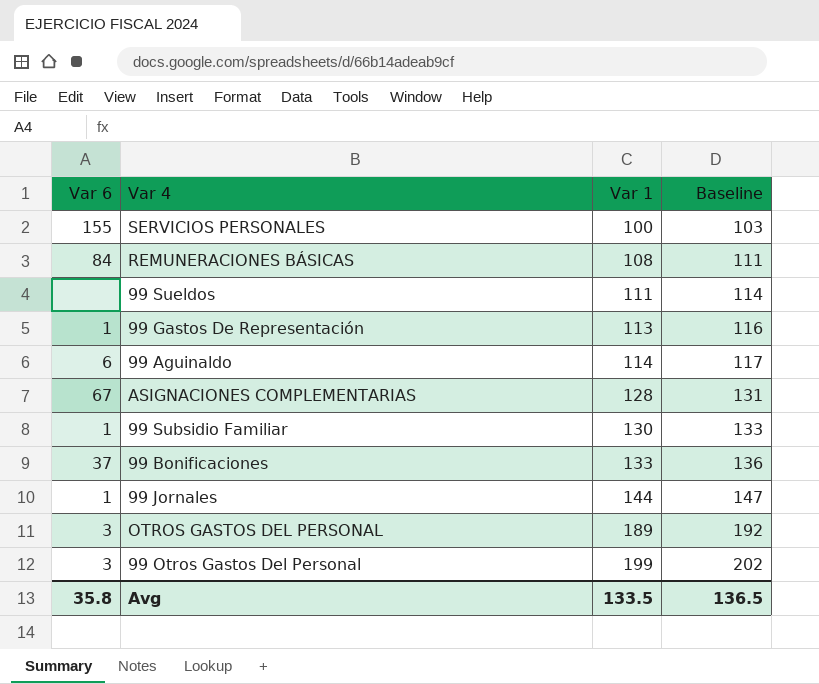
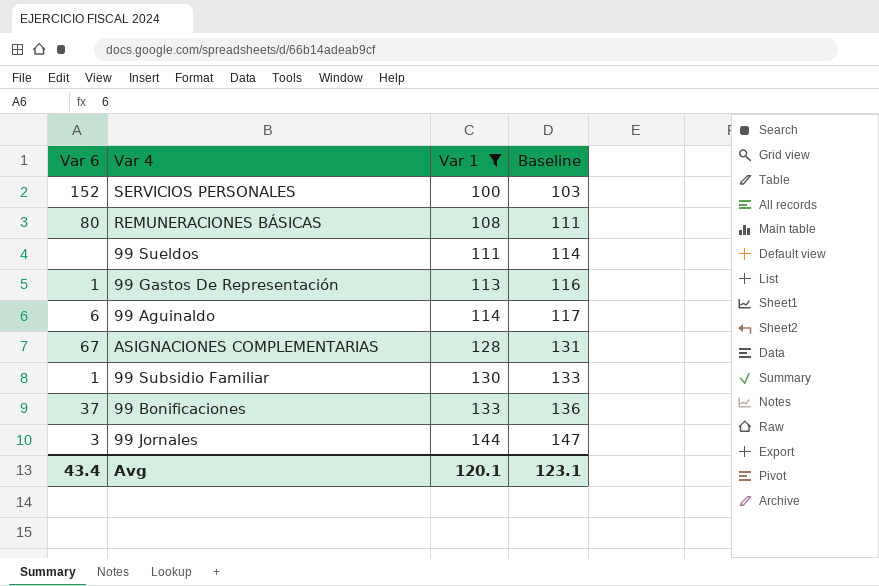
filter: none -> Var 1 <= 144
SERVICIOS PERSONALES | Var 6: 155 -> 152
REMUNERACIONES BÁSICAS | Var 6: 84 -> 80
99 Jornales | Var 6: 1 -> 3
Avg | Var 6: 35.8 -> 43.4
Avg | Var 1: 133.5 -> 120.1
Avg | Baseline: 136.5 -> 123.1

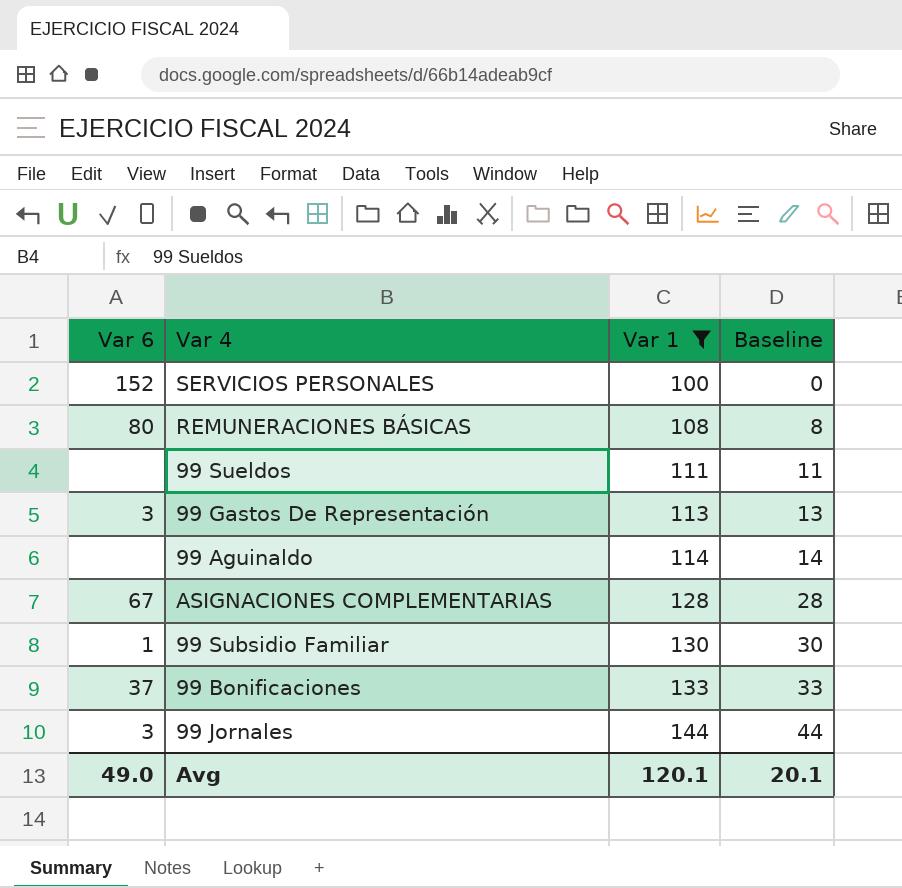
column Baseline | formula: [Var 1] + 3 -> [Var 1] - 100
99 Gastos De Representación | Var 6: 1 -> 3
99 Aguinaldo | Var 6: 6 -> none
Avg | Var 6: 43.4 -> 49.0
Avg | Baseline: 123.1 -> 20.1

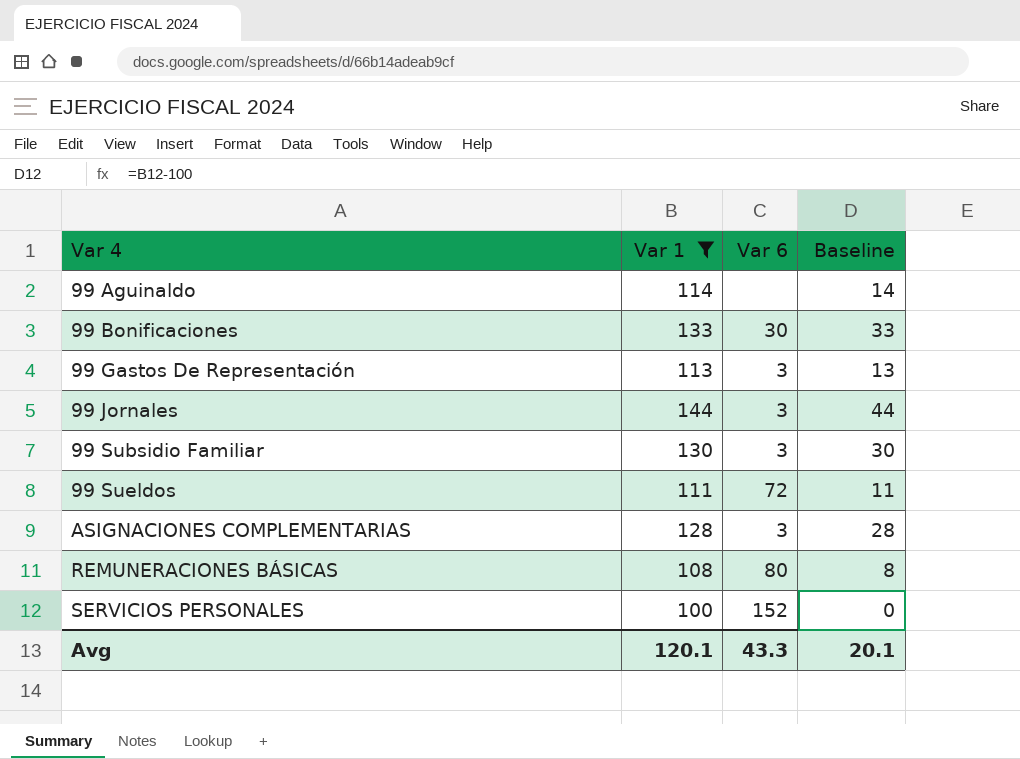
row order: Var 1 ascending -> Var 4 ascending
column Var 6 | position: 1 -> 3
99 Bonificaciones | Var 6: 37 -> 30
99 Subsidio Familiar | Var 6: 1 -> 3
99 Sueldos | Var 6: none -> 72
ASIGNACIONES COMPLEMENTARIAS | Var 6: 67 -> 3
Avg | Var 6: 49.0 -> 43.3

